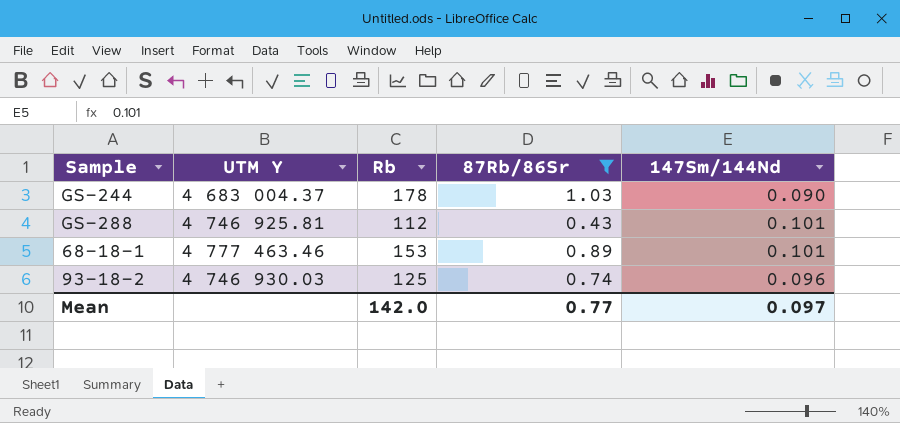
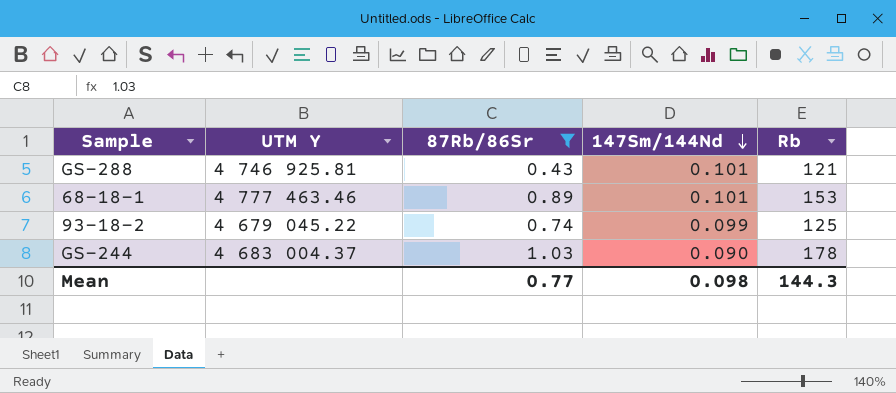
row order: none -> 147Sm/144Nd descending
column Rb | position: 3 -> 5
GS-288 | Rb: 112 -> 121
93-18-2 | UTM Y: 4 746 930.03 -> 4 679 045.22
93-18-2 | 147Sm/144Nd: 0.096 -> 0.099
Mean | 147Sm/144Nd: 0.097 -> 0.098
Mean | Rb: 142.0 -> 144.3

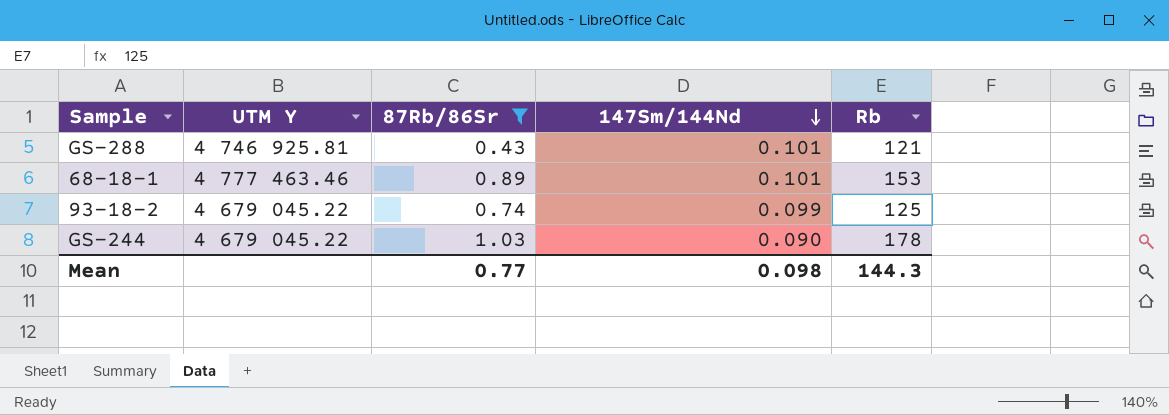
GS-244 | UTM Y: 4 683 004.37 -> 4 679 045.22

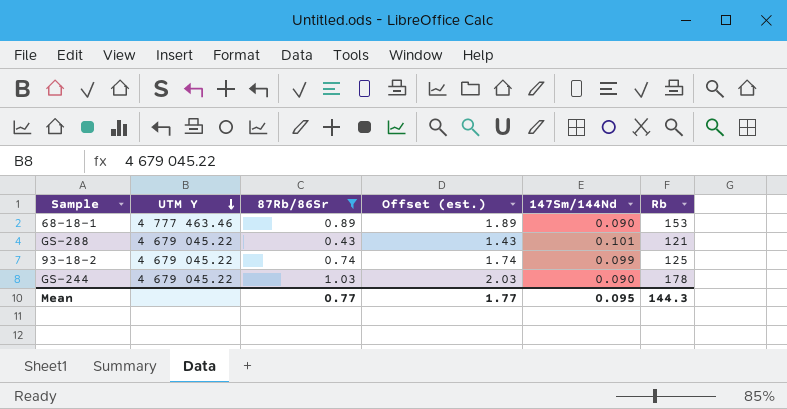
row order: 147Sm/144Nd descending -> UTM Y descending
column Offset (est.) | formula: none -> [87Rb/86Sr] + 1
68-18-1 | 147Sm/144Nd: 0.101 -> 0.090
GS-288 | UTM Y: 4 746 925.81 -> 4 679 045.22
Mean | 147Sm/144Nd: 0.098 -> 0.095

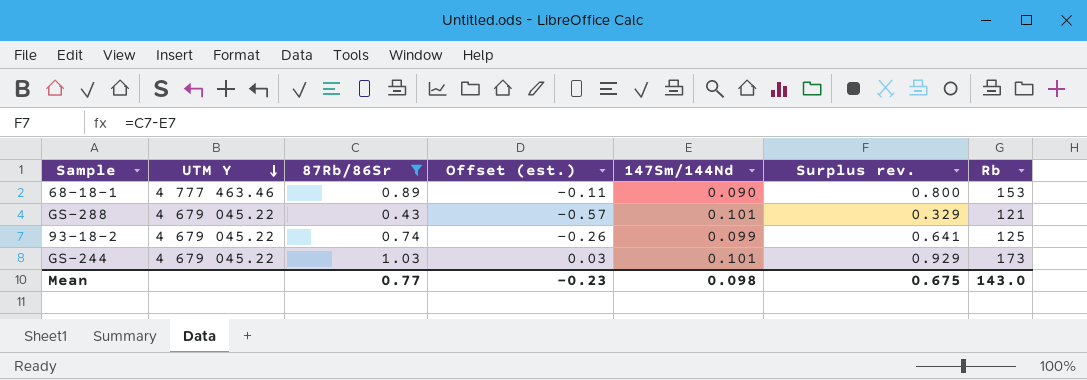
column Offset (est.) | formula: [87Rb/86Sr] + 1 -> [87Rb/86Sr] - 1
column Surplus rev. | formula: none -> [87Rb/86Sr] - [147Sm/144Nd]
GS-244 | 147Sm/144Nd: 0.090 -> 0.101
GS-244 | Rb: 178 -> 173
Mean | Offset (est.): 1.77 -> -0.23
Mean | 147Sm/144Nd: 0.095 -> 0.098
Mean | Rb: 144.3 -> 143.0

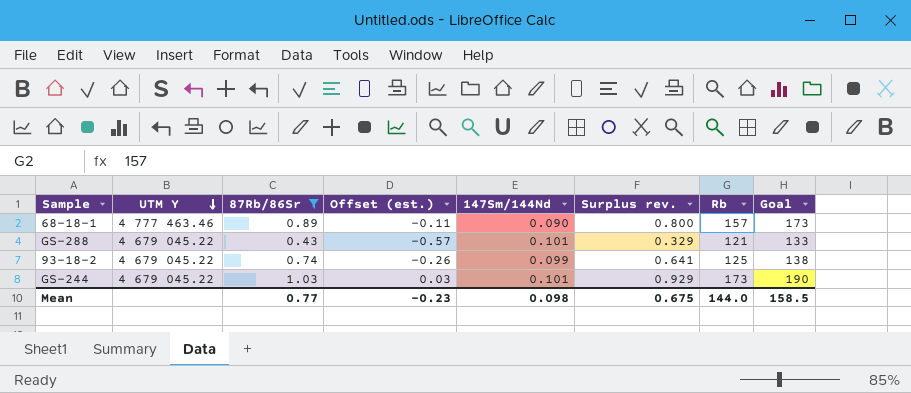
column Goal | formula: none -> [Rb] * 1.1
68-18-1 | Rb: 153 -> 157
Mean | Rb: 143.0 -> 144.0

